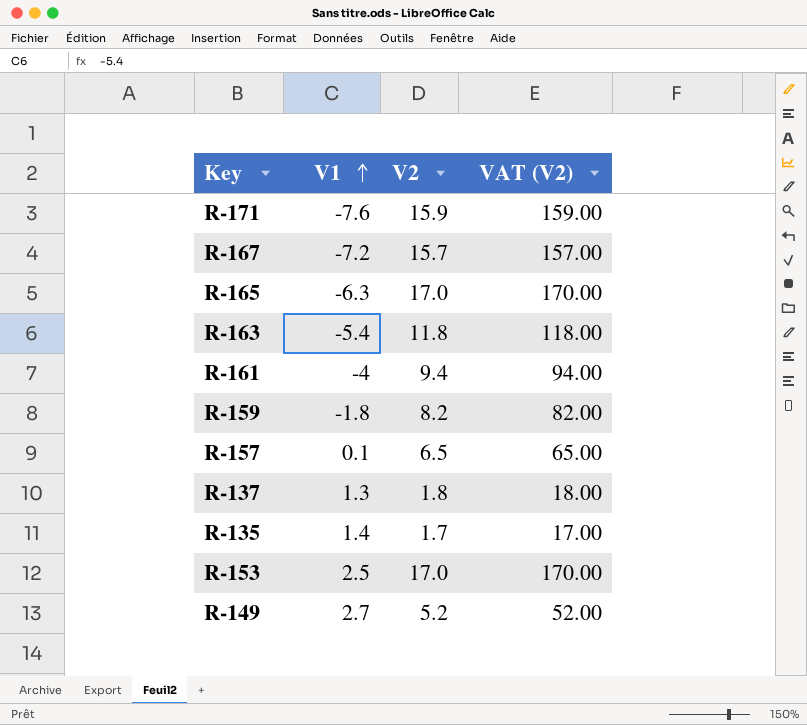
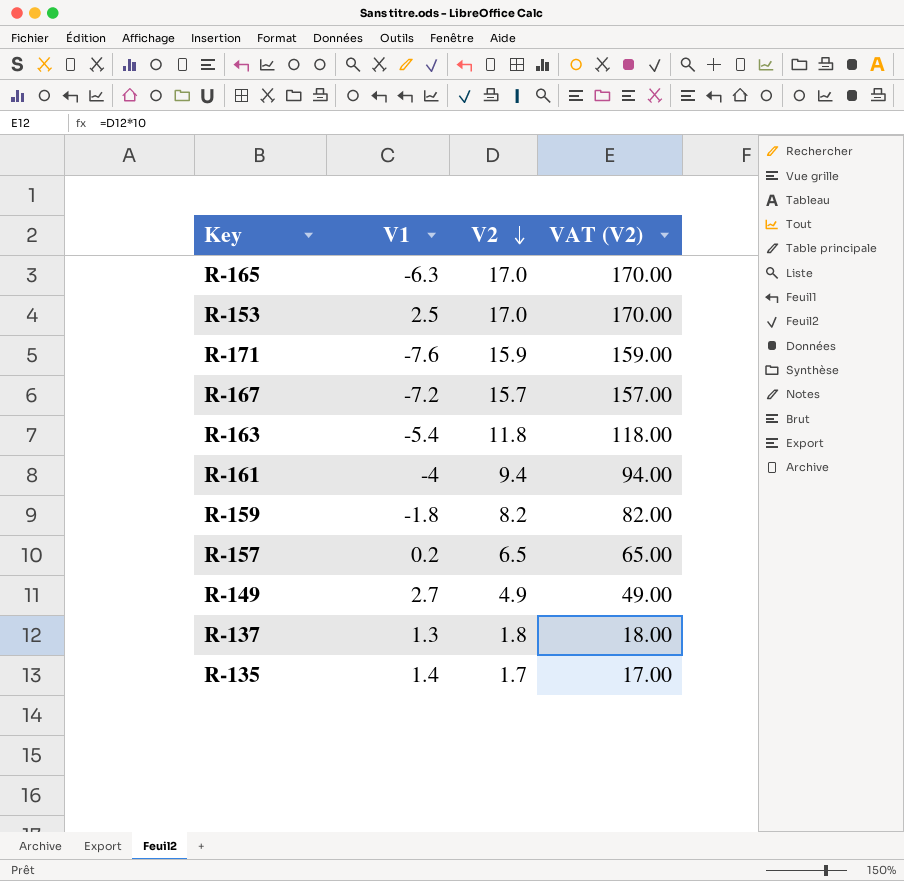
row order: V1 ascending -> V2 descending
R-157 | V1: 0.1 -> 0.2
R-149 | V2: 5.2 -> 4.9
R-149 | VAT (V2): 52.00 -> 49.00

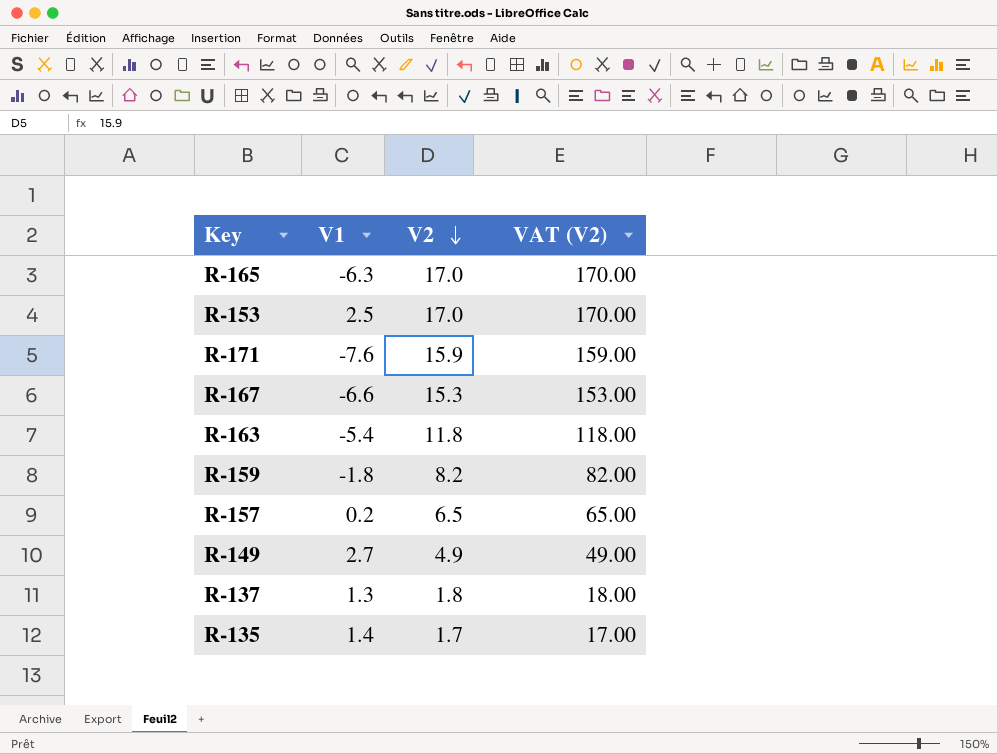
row R-161: -4 | 9.4 | 94.00 -> none
R-167 | V1: -7.2 -> -6.6
R-167 | V2: 15.7 -> 15.3
R-167 | VAT (V2): 157.00 -> 153.00

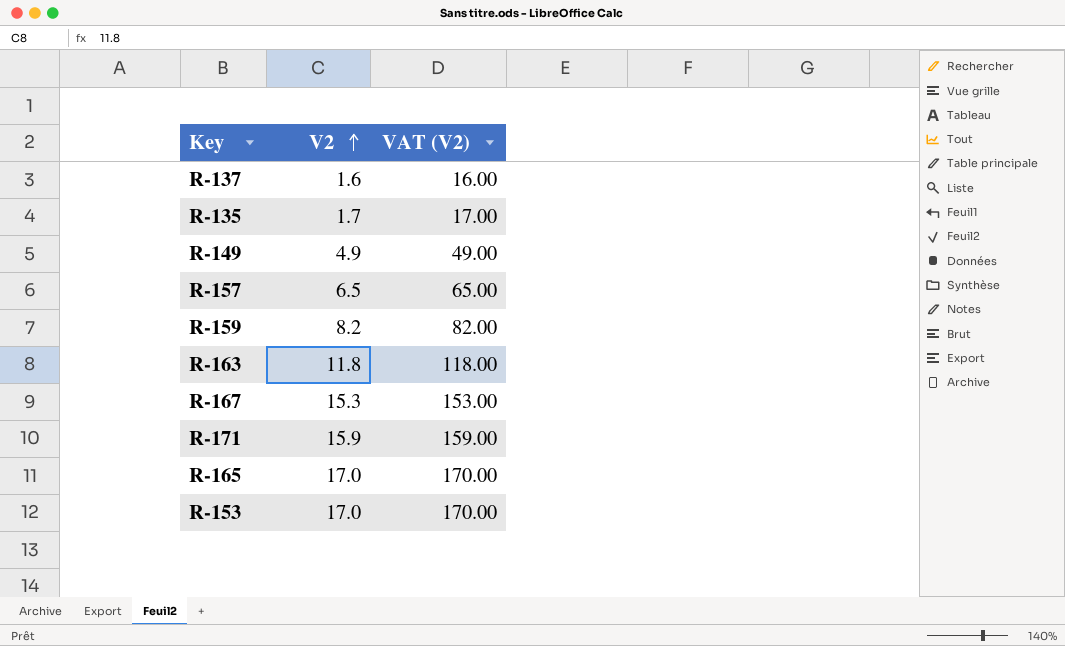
row order: V2 descending -> V2 ascending
column V1 | position: 2 -> none
R-137 | V2: 1.8 -> 1.6
R-137 | VAT (V2): 18.00 -> 16.00

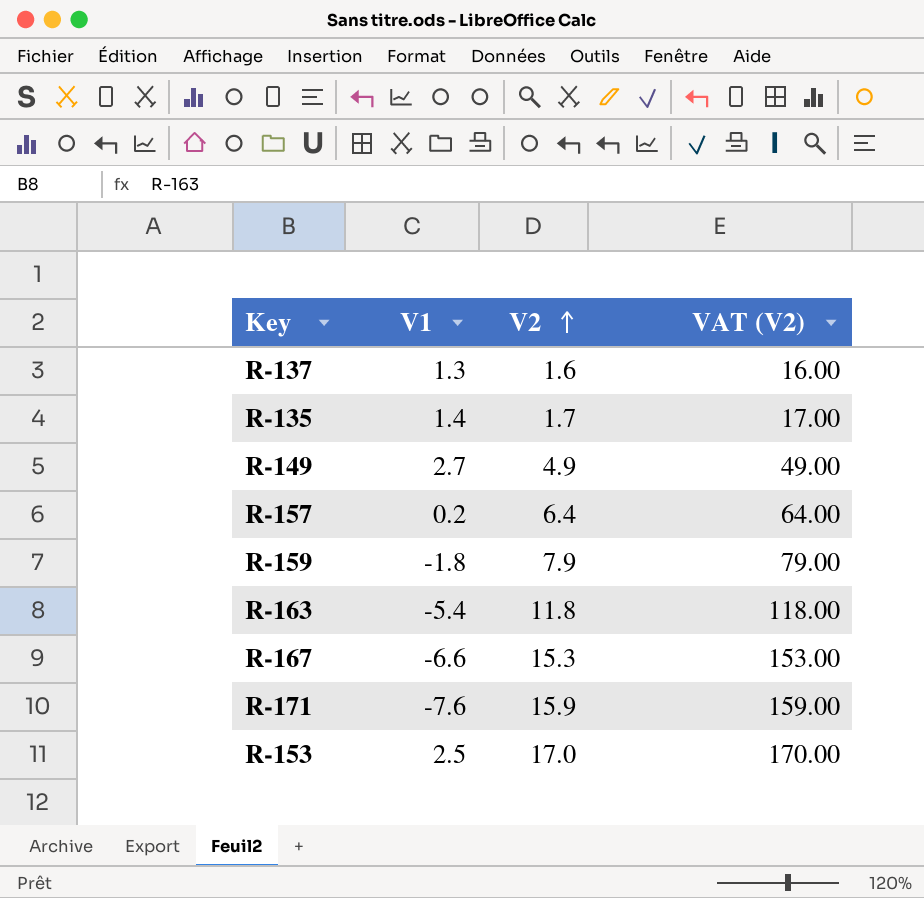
column V1 | position: none -> 2
row R-165: 17.0 | 170.00 -> none
R-157 | V2: 6.5 -> 6.4
R-157 | VAT (V2): 65.00 -> 64.00
R-159 | V2: 8.2 -> 7.9
R-159 | VAT (V2): 82.00 -> 79.00

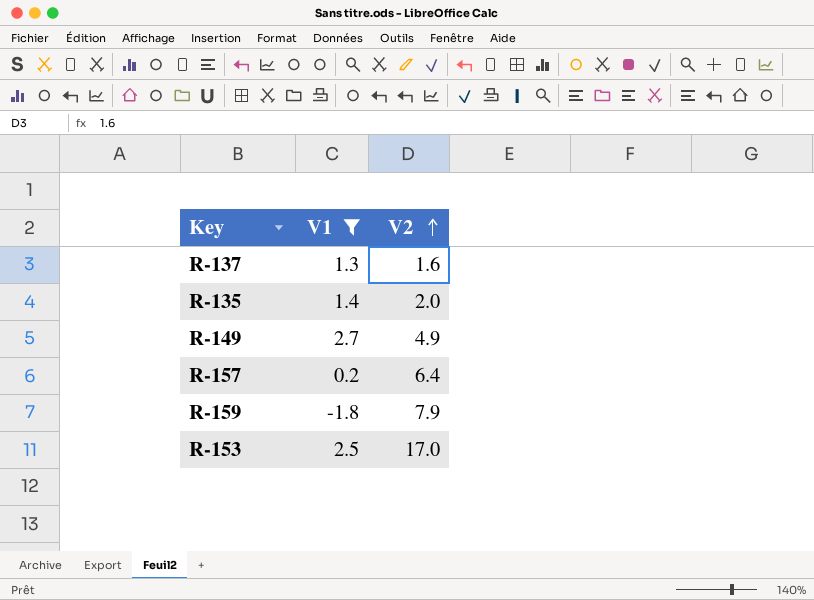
filter: none -> V1 >= -1.8
column VAT (V2) | formula: [V2] * 10 -> none
R-135 | V2: 1.7 -> 2.0

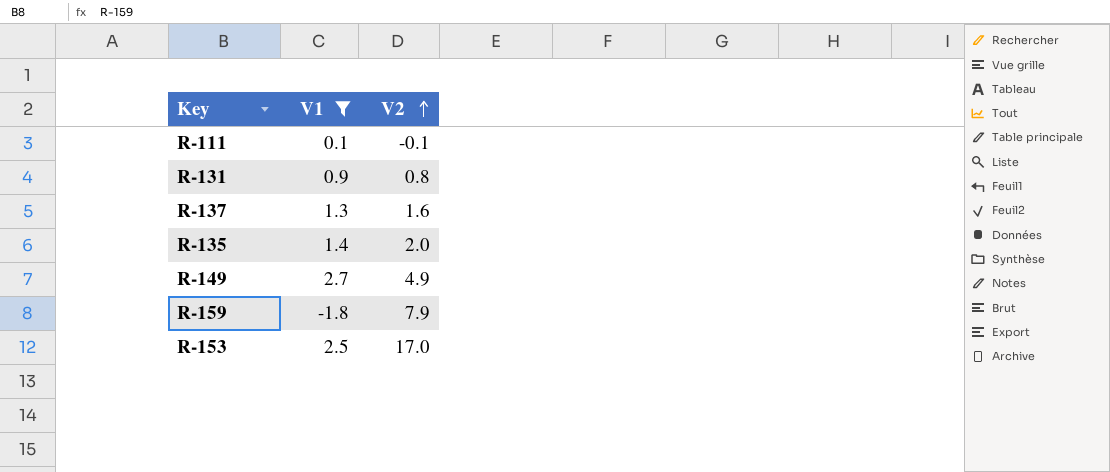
row R-157: 0.2 | 6.4 -> none
row R-111: none -> 0.1 | -0.1
row R-131: none -> 0.9 | 0.8

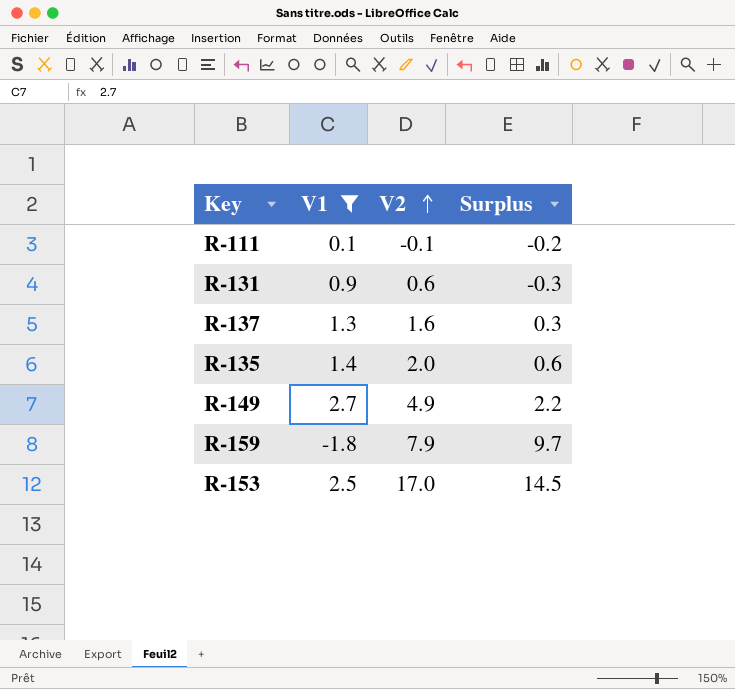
column Surplus | formula: none -> [V2] - [V1]
R-131 | V2: 0.8 -> 0.6

